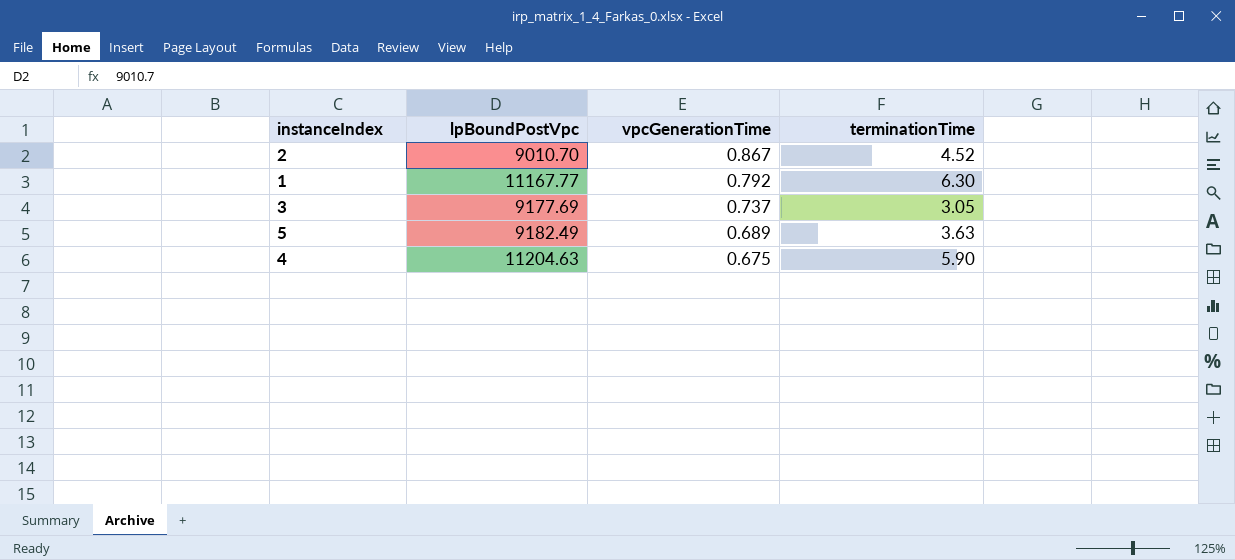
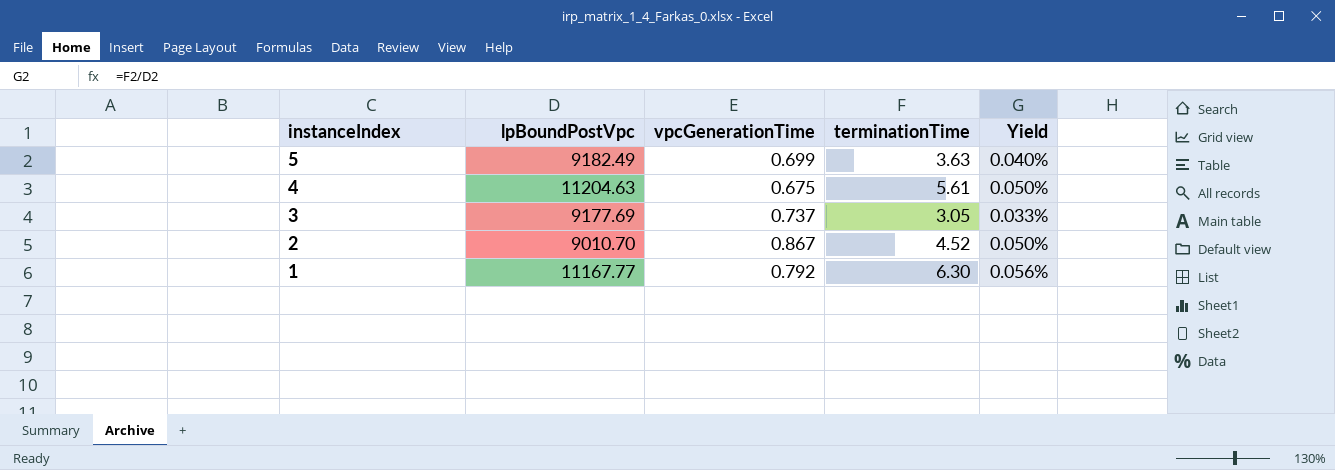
row order: vpcGenerationTime descending -> instanceIndex descending
column Yield | formula: none -> [terminationTime] / [lpBoundPostVpc]
5 | vpcGenerationTime: 0.689 -> 0.699
4 | terminationTime: 5.90 -> 5.61

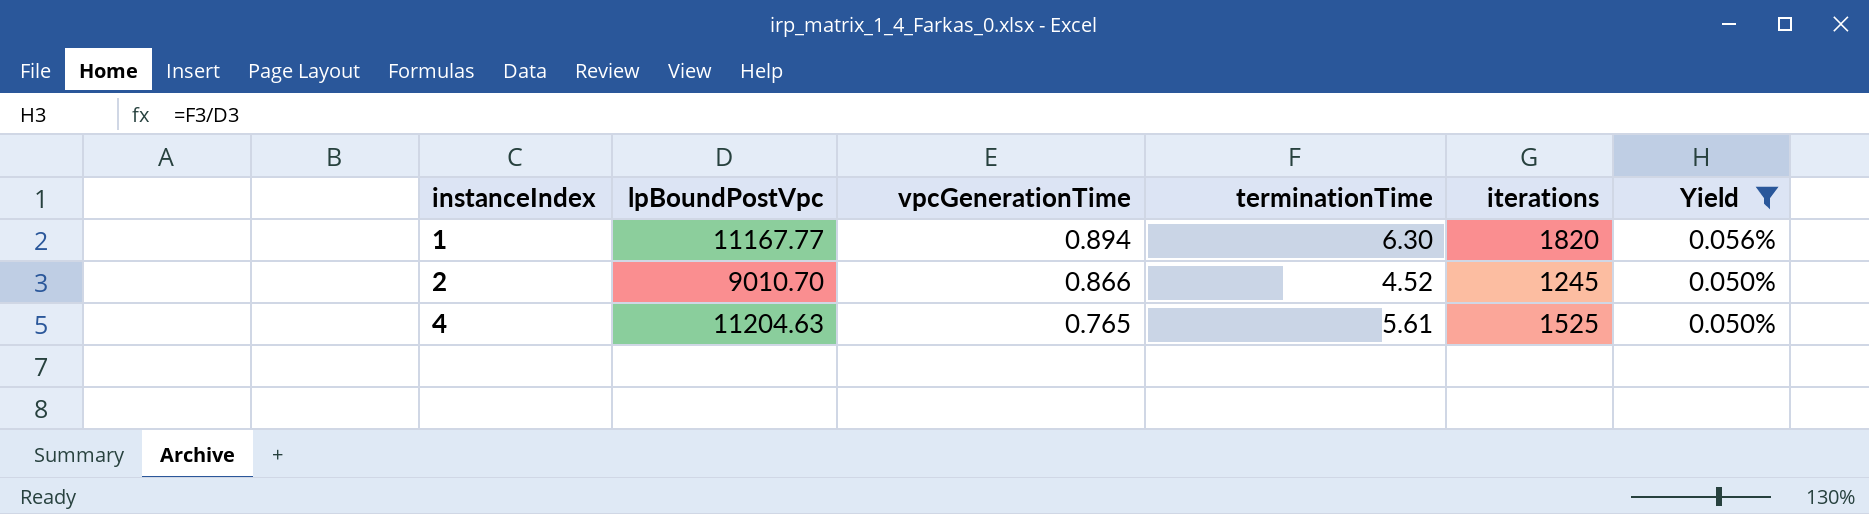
filter: none -> Yield >= 0.050%
row order: instanceIndex descending -> instanceIndex ascending
column iterations | position: none -> 5
1 | vpcGenerationTime: 0.792 -> 0.894
2 | vpcGenerationTime: 0.867 -> 0.866
4 | vpcGenerationTime: 0.675 -> 0.765

